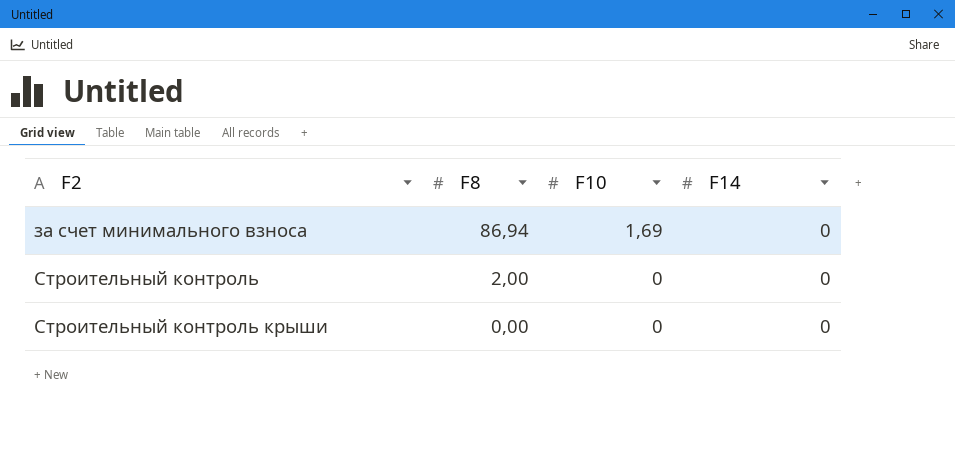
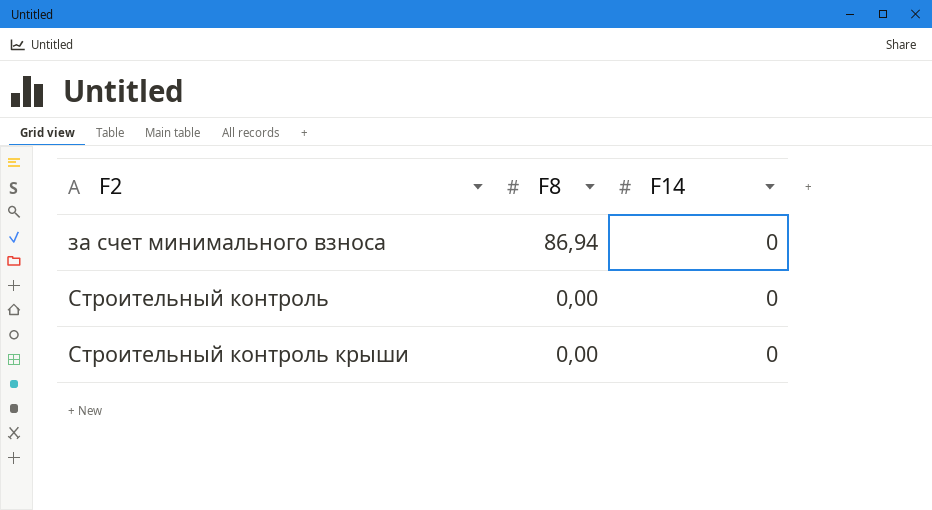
column F10 | position: 3 -> none
Строительный контроль | F8: 2,00 -> 0,00

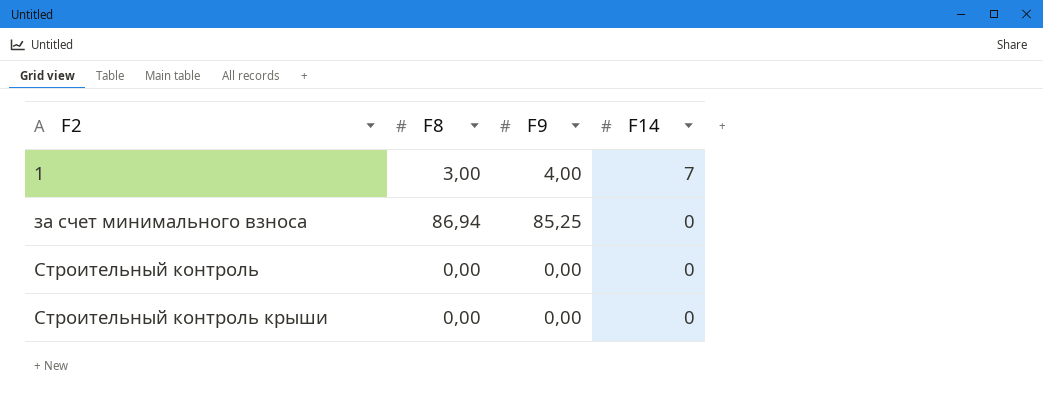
column F9 | position: none -> 3
row 1: none -> 3,00 | 4,00 | 7

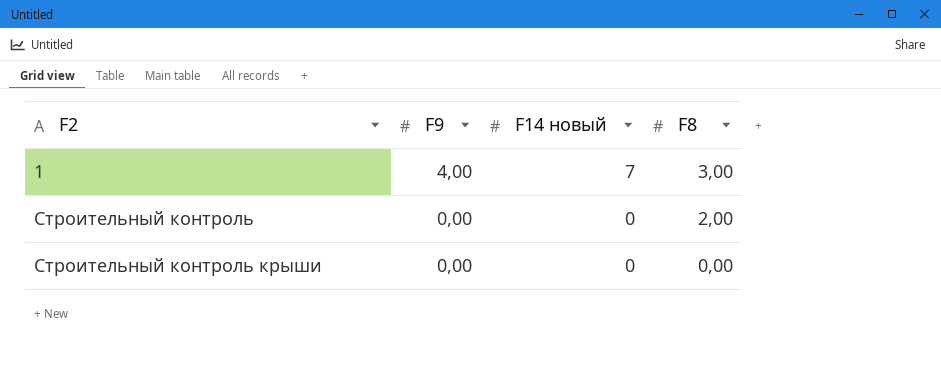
column name: F14 -> F14 новый
column F8 | position: 2 -> 4
row за счет минимального взноса: 86,94 | 85,25 | 0 -> none
Строительный контроль | F8: 0,00 -> 2,00

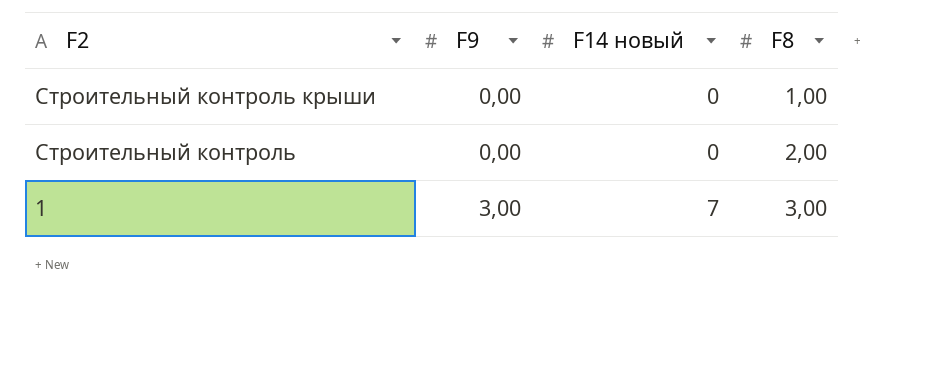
row order: F2 ascending -> F2 descending
Строительный контроль крыши | F8: 0,00 -> 1,00
1 | F9: 4,00 -> 3,00

